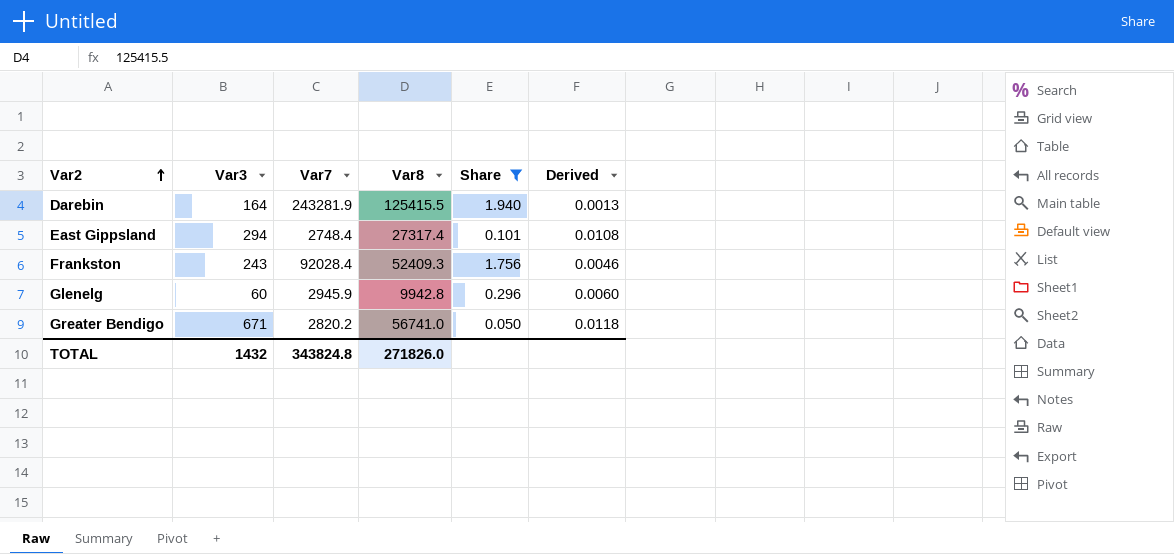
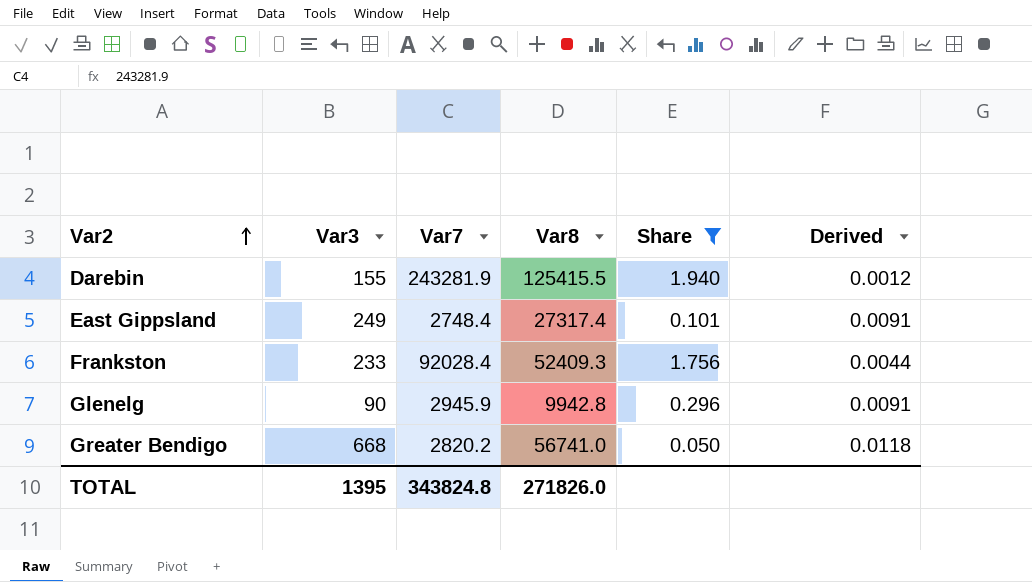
Darebin | Var3: 164 -> 155
Darebin | Derived: 0.0013 -> 0.0012
East Gippsland | Var3: 294 -> 249
East Gippsland | Derived: 0.0108 -> 0.0091
Frankston | Var3: 243 -> 233
Frankston | Derived: 0.0046 -> 0.0044
Glenelg | Var3: 60 -> 90
Glenelg | Derived: 0.0060 -> 0.0091
Greater Bendigo | Var3: 671 -> 668
TOTAL | Var3: 1432 -> 1395

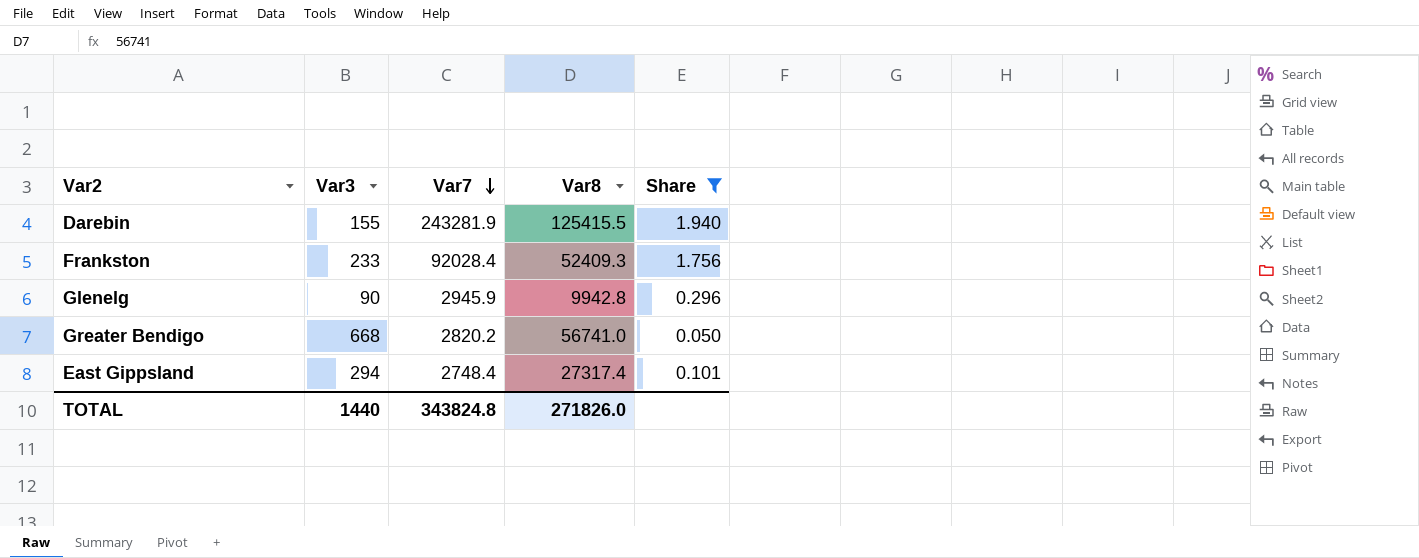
row order: Var2 ascending -> Var7 descending
column Derived | formula: [Var3] / [Var8] -> none
East Gippsland | Var3: 249 -> 294
TOTAL | Var3: 1395 -> 1440

